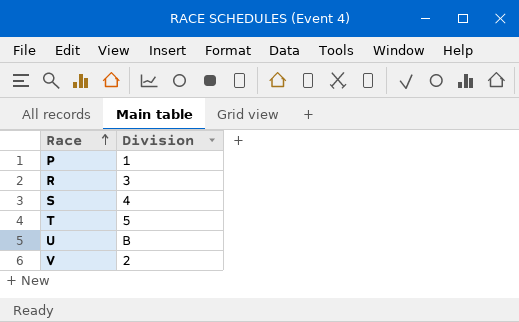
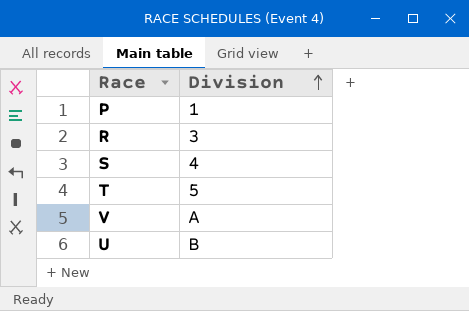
row order: Race ascending -> Division ascending
V | Division: 2 -> A

